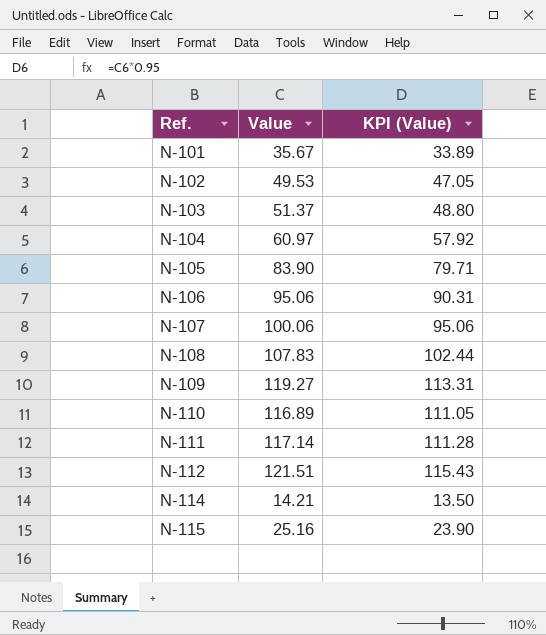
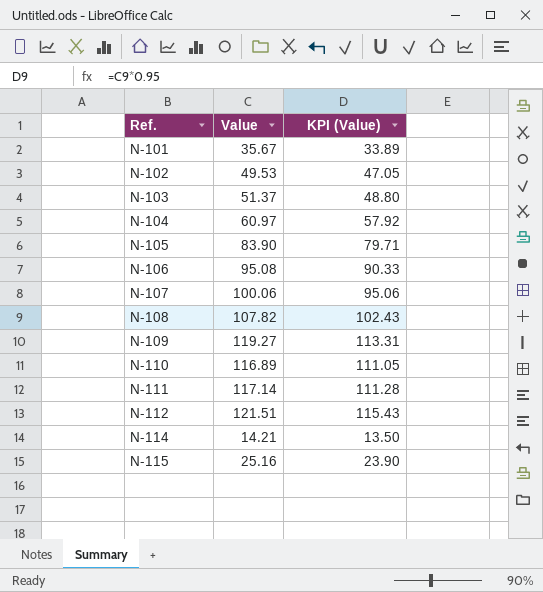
N-106 | Value: 95.06 -> 95.08
N-106 | KPI (Value): 90.31 -> 90.33
N-108 | Value: 107.83 -> 107.82
N-108 | KPI (Value): 102.44 -> 102.43

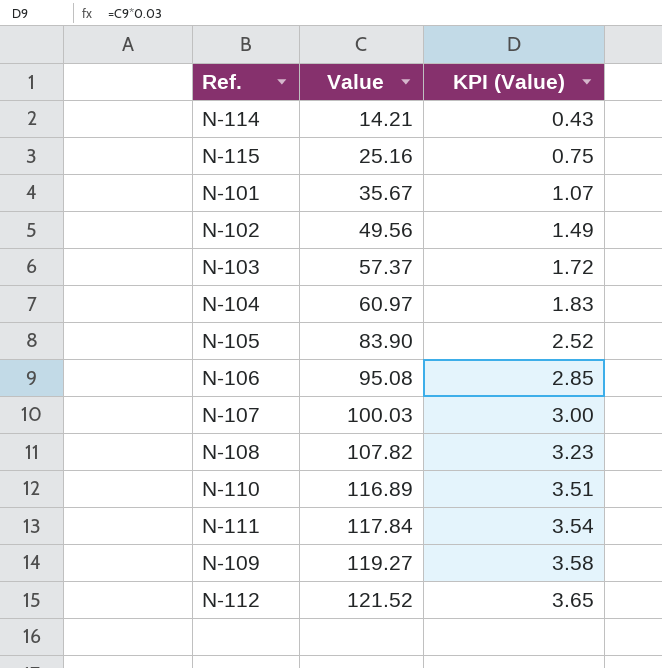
row order: Ref. ascending -> Value ascending
column KPI (Value) | formula: [Value] * 0.95 -> [Value] * 0.03
N-102 | Value: 49.53 -> 49.56
N-103 | Value: 51.37 -> 57.37
N-107 | Value: 100.06 -> 100.03
N-111 | Value: 117.14 -> 117.84
N-112 | Value: 121.51 -> 121.52

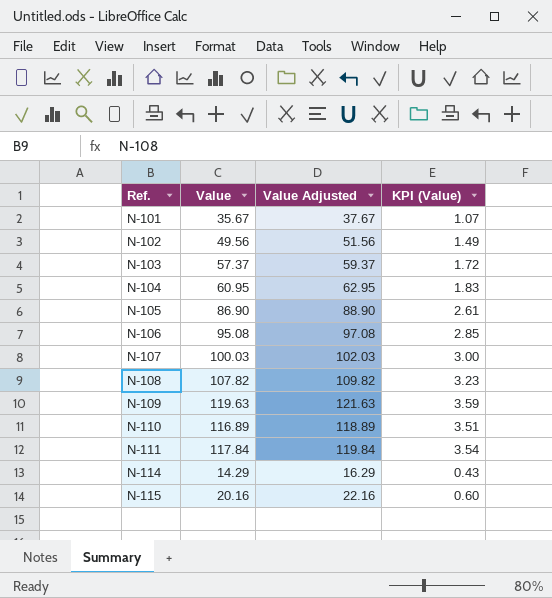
row order: Value ascending -> Ref. ascending
column Value Adjusted | formula: none -> [Value] + 2
row N-112: 121.52 | 3.65 -> none
N-104 | Value: 60.97 -> 60.95
N-105 | Value: 83.90 -> 86.90
N-105 | KPI (Value): 2.52 -> 2.61
N-109 | Value: 119.27 -> 119.63
N-109 | KPI (Value): 3.58 -> 3.59
N-114 | Value: 14.21 -> 14.29
N-115 | Value: 25.16 -> 20.16
N-115 | KPI (Value): 0.75 -> 0.60

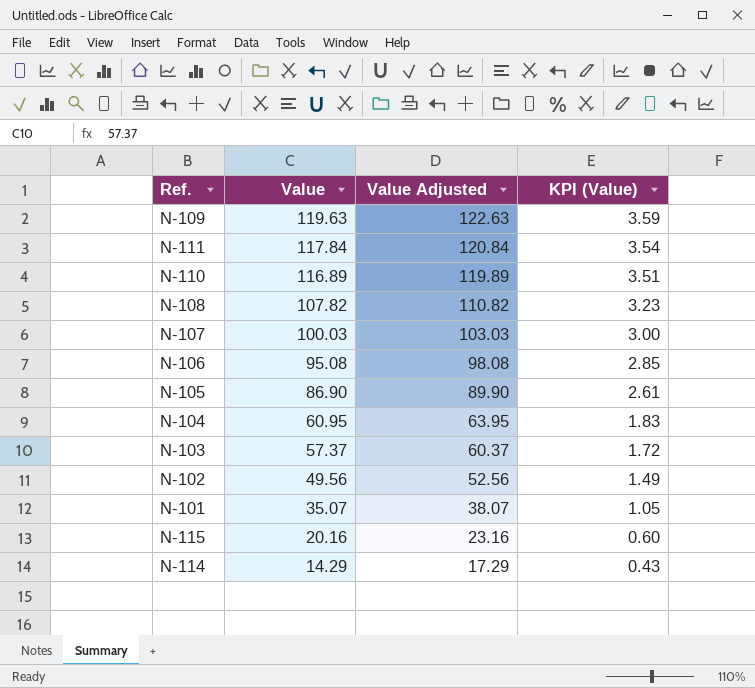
row order: Ref. ascending -> Value descending
column Value Adjusted | formula: [Value] + 2 -> [Value] + 3
N-101 | Value: 35.67 -> 35.07
N-101 | KPI (Value): 1.07 -> 1.05

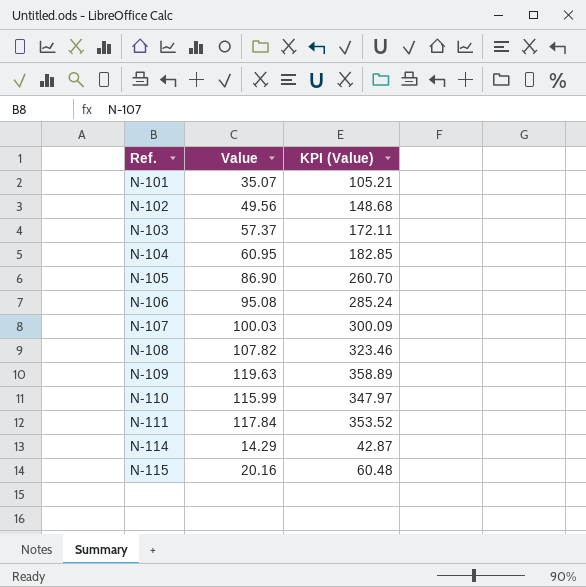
row order: Value descending -> Ref. ascending
column Value Adjusted | formula: [Value] + 3 -> none
column KPI (Value) | formula: [Value] * 0.03 -> [Value] * 3
N-110 | Value: 116.89 -> 115.99

